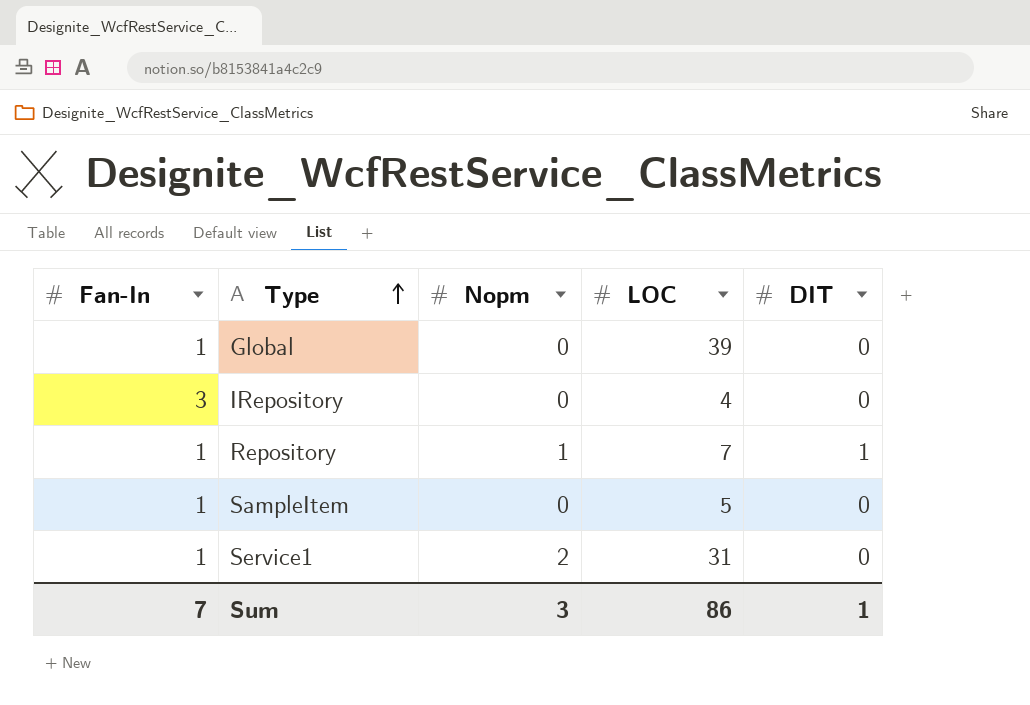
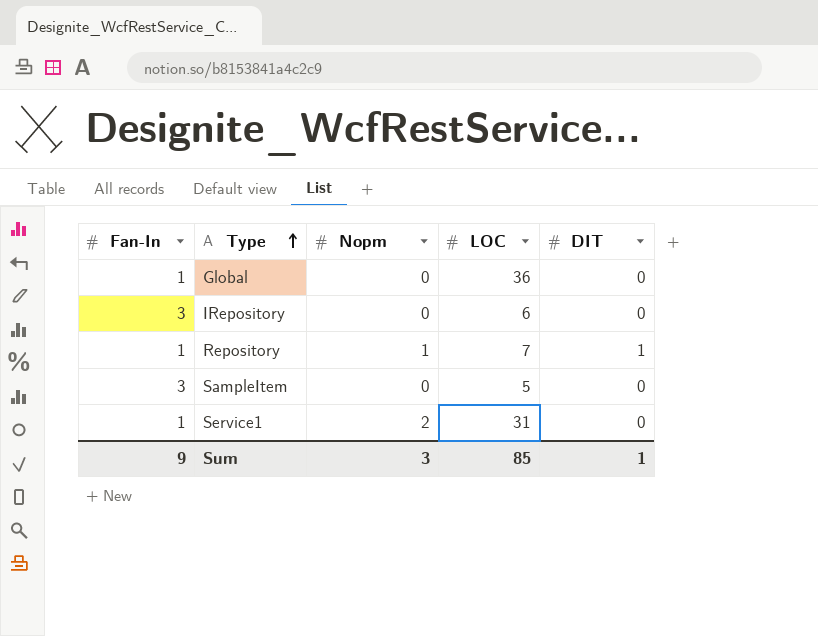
Global | LOC: 39 -> 36
IRepository | LOC: 4 -> 6
SampleItem | Fan-In: 1 -> 3
Sum | Fan-In: 7 -> 9
Sum | LOC: 86 -> 85

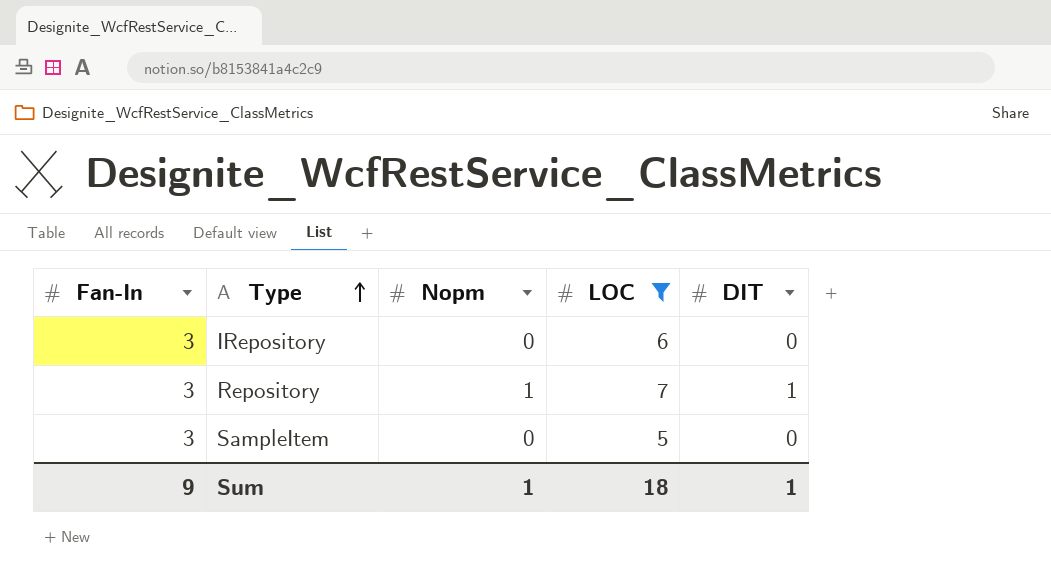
filter: none -> LOC <= 7
Repository | Fan-In: 1 -> 3
Sum | Nopm: 3 -> 1
Sum | LOC: 85 -> 18

